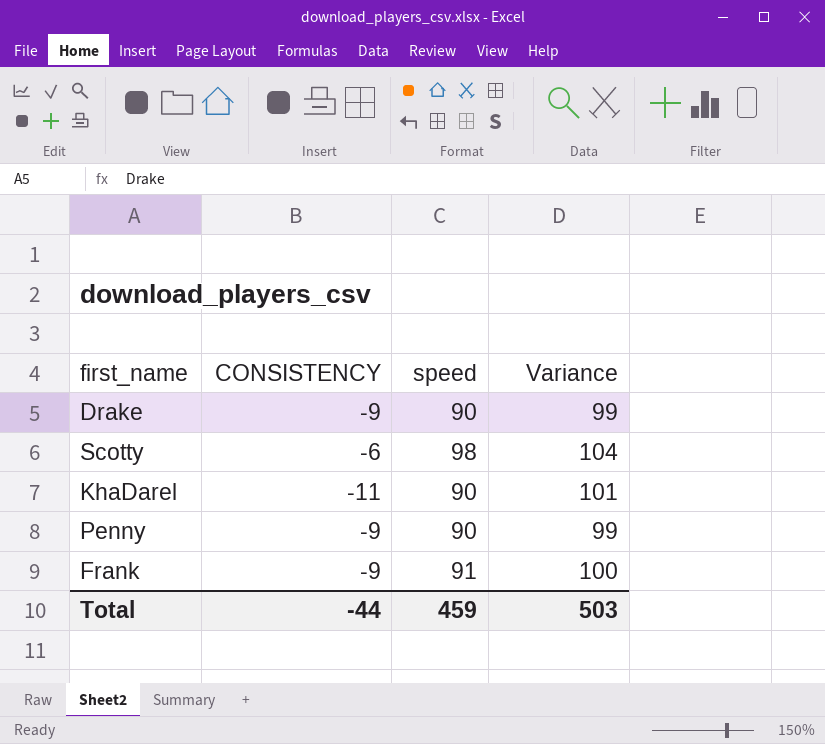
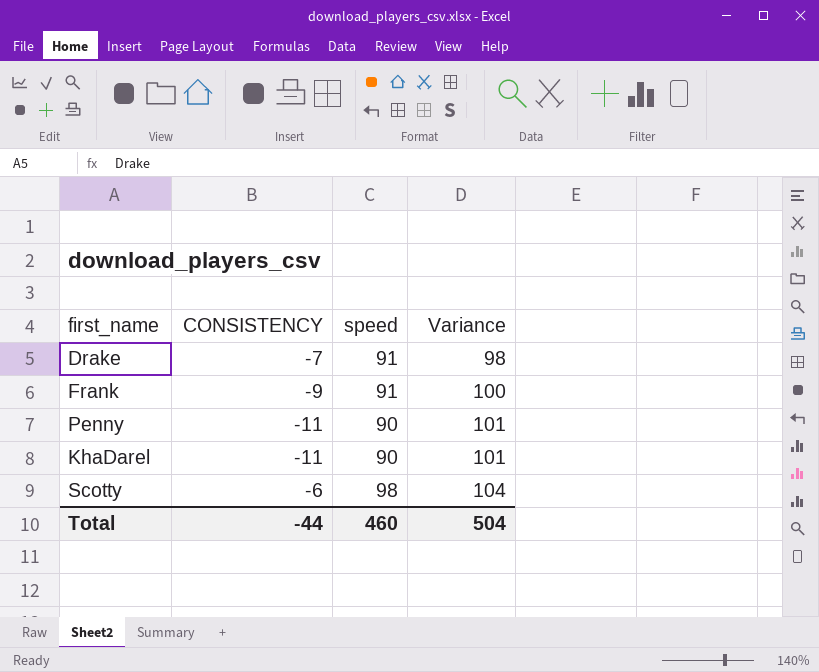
row order: none -> Variance ascending
Drake | CONSISTENCY: -9 -> -7
Drake | speed: 90 -> 91
Drake | Variance: 99 -> 98
Penny | CONSISTENCY: -9 -> -11
Penny | Variance: 99 -> 101
Total | speed: 459 -> 460
Total | Variance: 503 -> 504

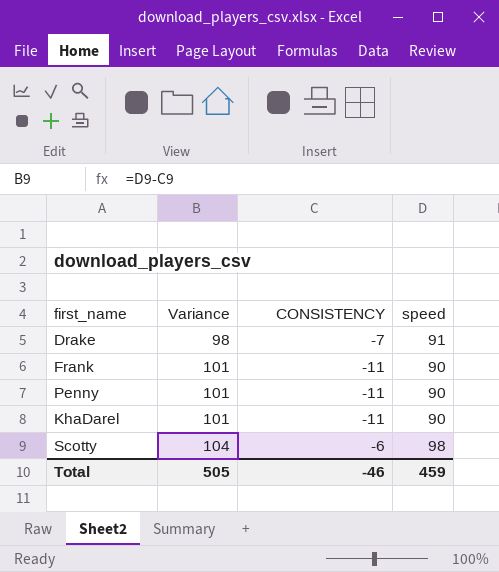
column Variance | position: 4 -> 2
Frank | Variance: 100 -> 101
Frank | CONSISTENCY: -9 -> -11
Frank | speed: 91 -> 90
Total | Variance: 504 -> 505
Total | CONSISTENCY: -44 -> -46
Total | speed: 460 -> 459

